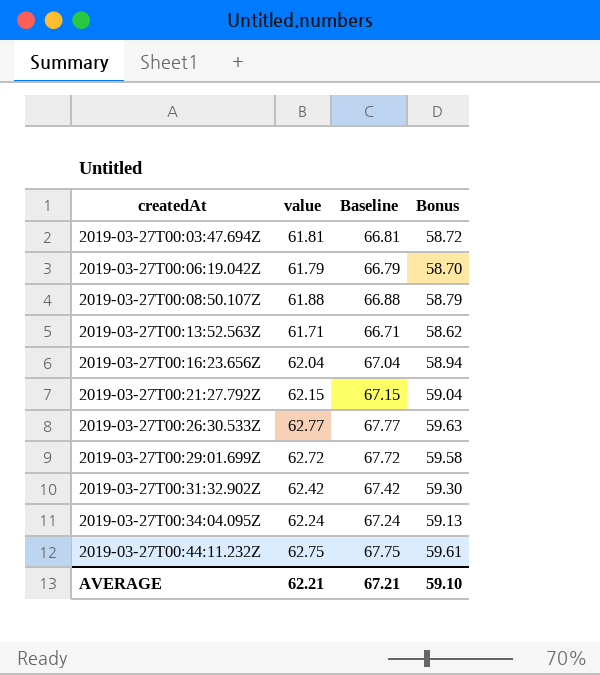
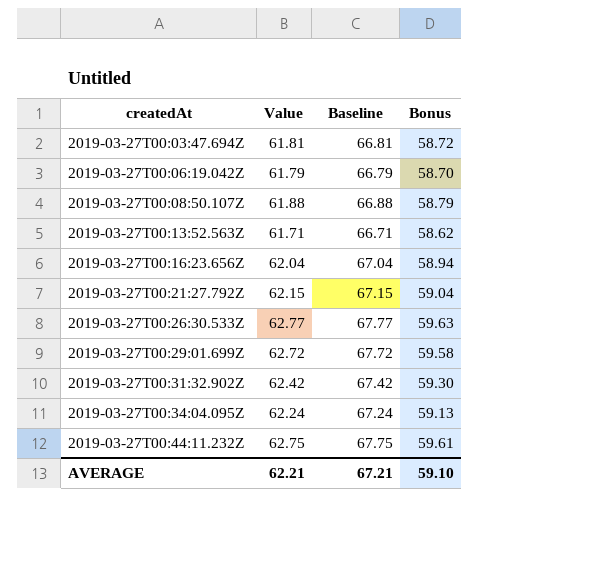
column name: value -> Value

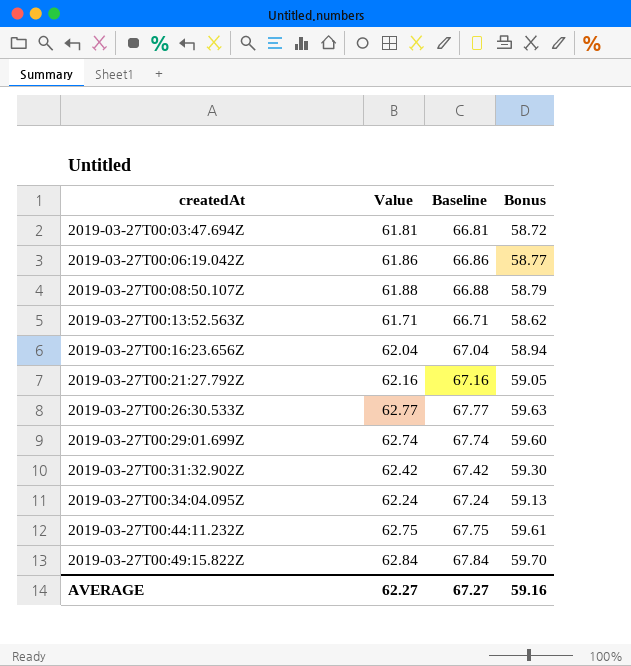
2019-03-27T00:06:19.042Z | Value: 61.79 -> 61.86
2019-03-27T00:06:19.042Z | Baseline: 66.79 -> 66.86
2019-03-27T00:06:19.042Z | Bonus: 58.70 -> 58.77
2019-03-27T00:21:27.792Z | Value: 62.15 -> 62.16
2019-03-27T00:21:27.792Z | Baseline: 67.15 -> 67.16
2019-03-27T00:21:27.792Z | Bonus: 59.04 -> 59.05
2019-03-27T00:29:01.699Z | Value: 62.72 -> 62.74
2019-03-27T00:29:01.699Z | Baseline: 67.72 -> 67.74
2019-03-27T00:29:01.699Z | Bonus: 59.58 -> 59.60
row 2019-03-27T00:49:15.822Z: none -> 62.84 | 67.84 | 59.70
AVERAGE | Value: 62.21 -> 62.27
AVERAGE | Baseline: 67.21 -> 67.27
AVERAGE | Bonus: 59.10 -> 59.16

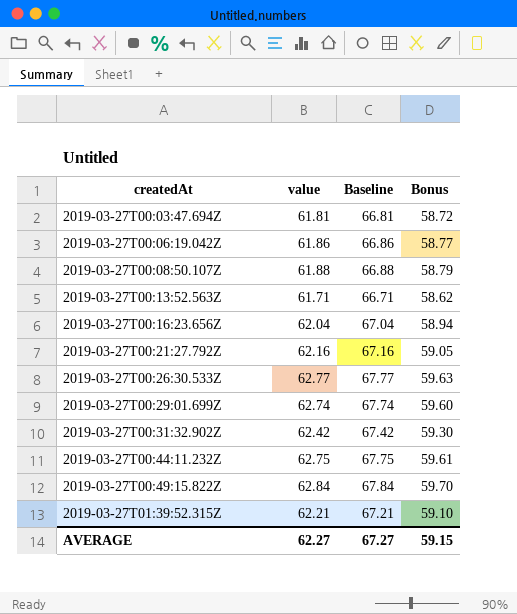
column name: Value -> value
row 2019-03-27T00:34:04.095Z: 62.24 | 67.24 | 59.13 -> none
row 2019-03-27T01:39:52.315Z: none -> 62.21 | 67.21 | 59.10
AVERAGE | Bonus: 59.16 -> 59.15

